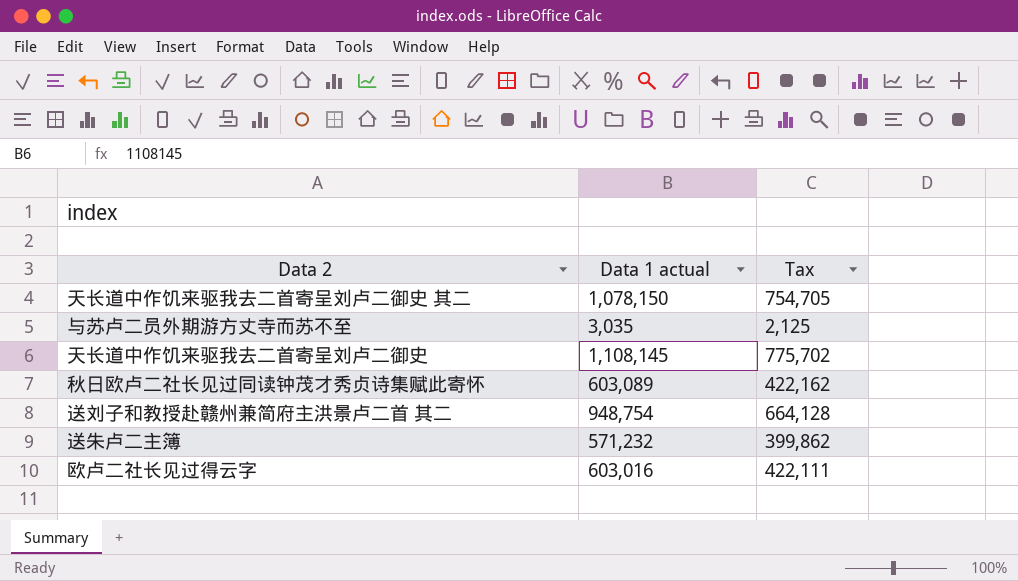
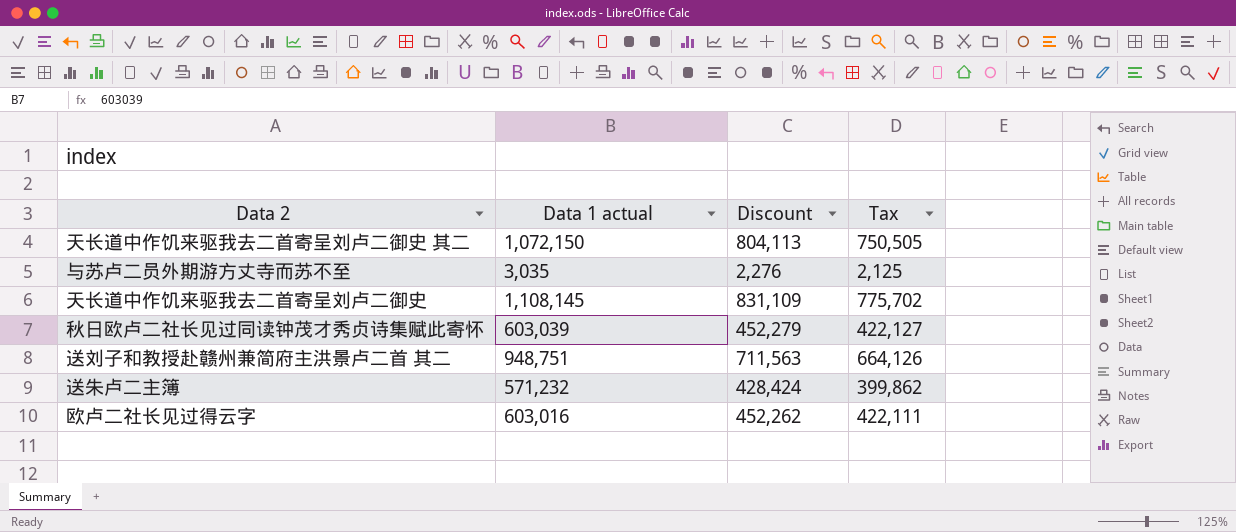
column Discount | formula: none -> [Data 1 actual] * 0.75
天长道中作饥来驱我去二首寄呈刘卢二御史 其二 | Data 1 actual: 1,078,150 -> 1,072,150
天长道中作饥来驱我去二首寄呈刘卢二御史 其二 | Tax: 754,705 -> 750,505
秋日欧卢二社长见过同读钟茂才秀贞诗集赋此寄怀 | Data 1 actual: 603,089 -> 603,039
秋日欧卢二社长见过同读钟茂才秀贞诗集赋此寄怀 | Tax: 422,162 -> 422,127
送刘子和教授赴赣州兼简府主洪景卢二首 其二 | Data 1 actual: 948,754 -> 948,751
送刘子和教授赴赣州兼简府主洪景卢二首 其二 | Tax: 664,128 -> 664,126

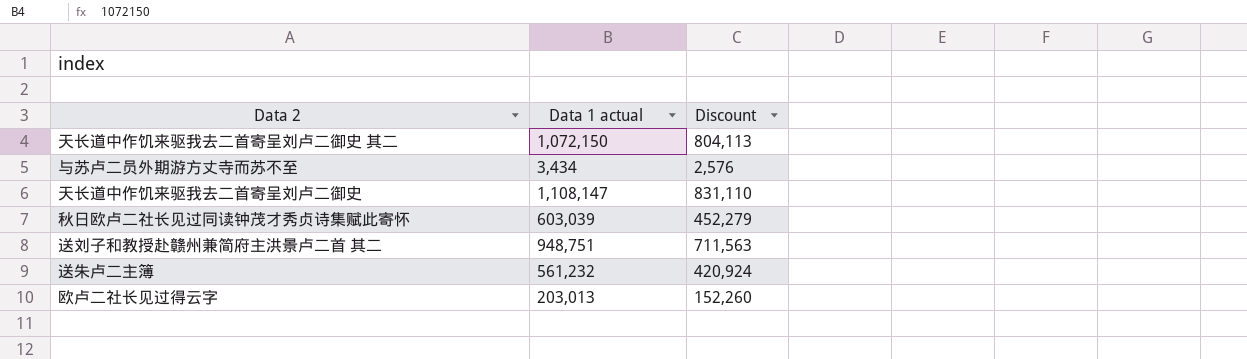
column Tax | formula: [Data 1 actual] * 0.7 -> none
与苏卢二员外期游方丈寺而苏不至 | Data 1 actual: 3,035 -> 3,434
与苏卢二员外期游方丈寺而苏不至 | Discount: 2,276 -> 2,576
天长道中作饥来驱我去二首寄呈刘卢二御史 | Data 1 actual: 1,108,145 -> 1,108,147
天长道中作饥来驱我去二首寄呈刘卢二御史 | Discount: 831,109 -> 831,110
送朱卢二主簿 | Data 1 actual: 571,232 -> 561,232
送朱卢二主簿 | Discount: 428,424 -> 420,924
欧卢二社长见过得云字 | Data 1 actual: 603,016 -> 203,013
欧卢二社长见过得云字 | Discount: 452,262 -> 152,260

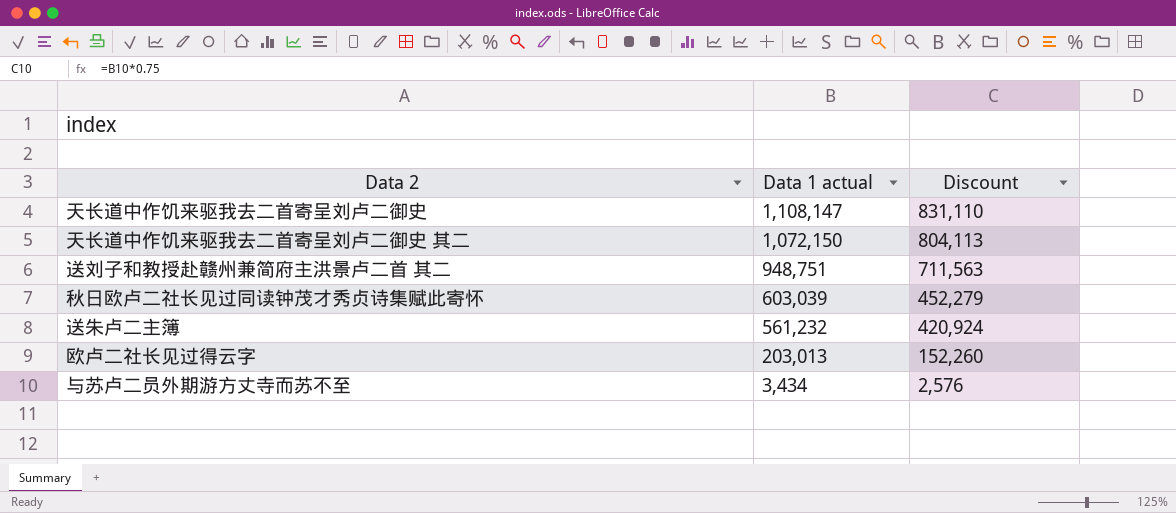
row order: none -> Data 1 actual descending

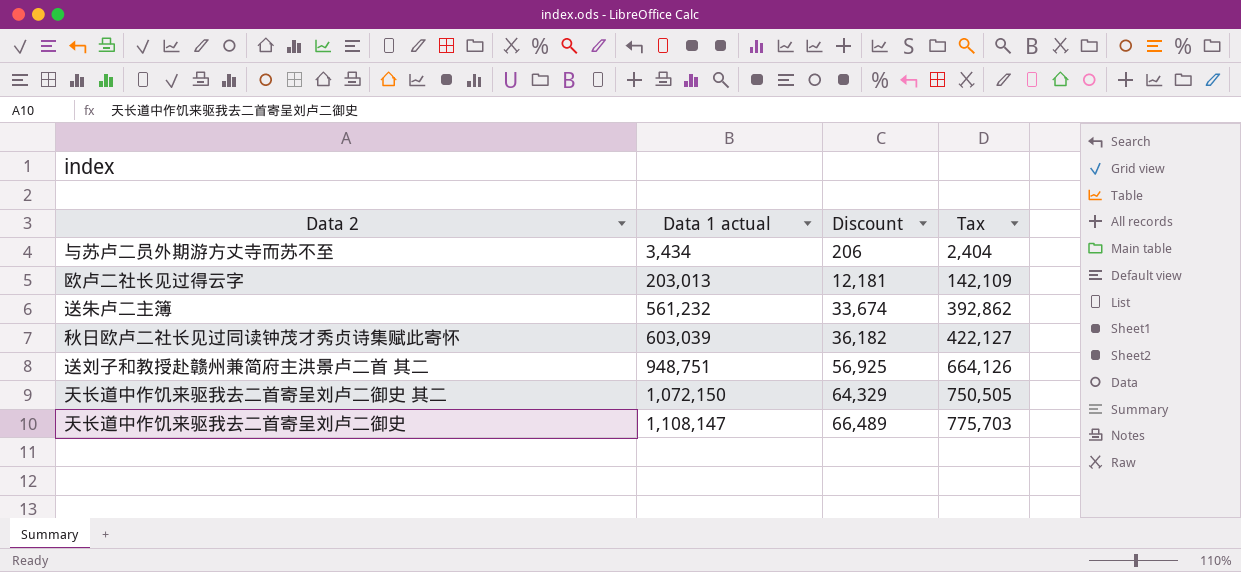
row order: Data 1 actual descending -> Data 1 actual ascending
column Discount | formula: [Data 1 actual] * 0.75 -> [Data 1 actual] * 0.06
column Tax | formula: none -> [Data 1 actual] * 0.7

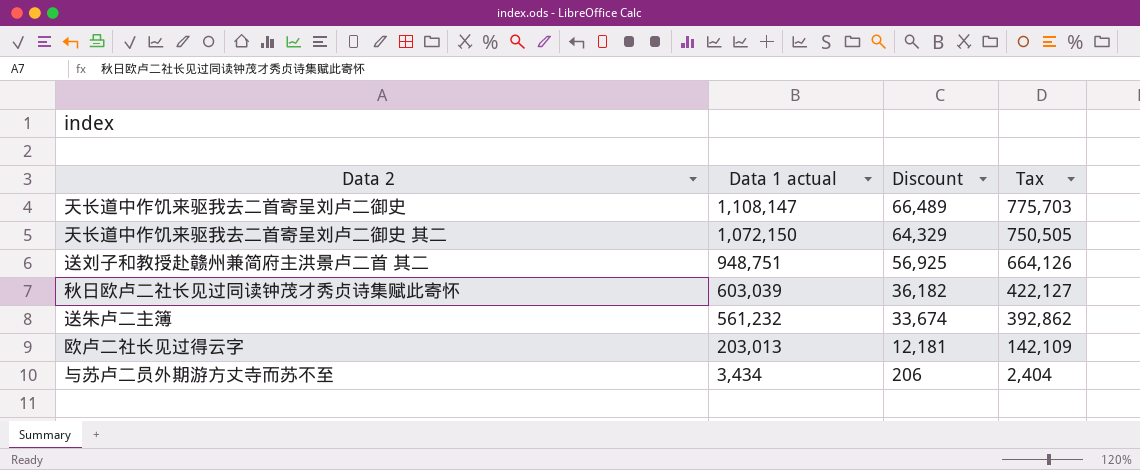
row order: Data 1 actual ascending -> Data 1 actual descending

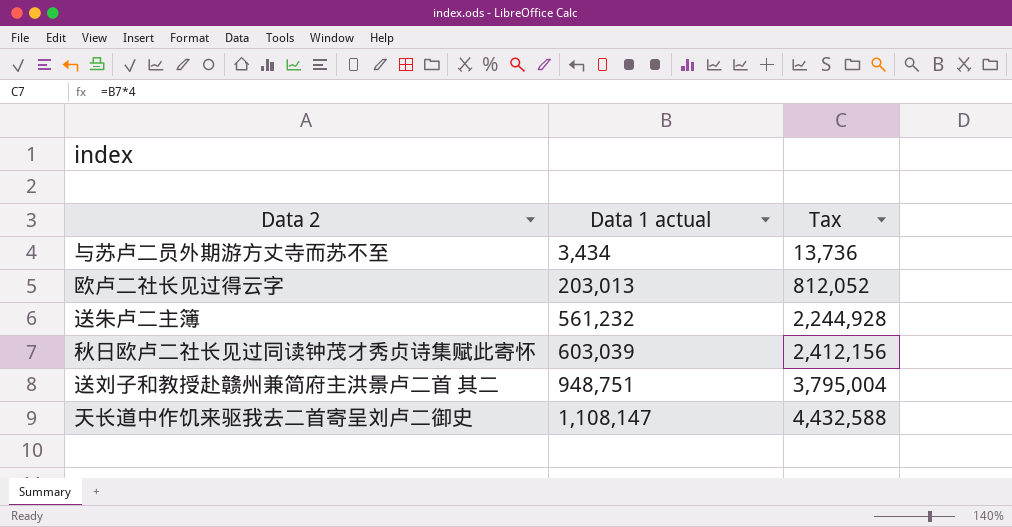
row order: Data 1 actual descending -> Data 1 actual ascending
column Discount | formula: [Data 1 actual] * 0.06 -> none
column Tax | formula: [Data 1 actual] * 0.7 -> [Data 1 actual] * 4
row 天长道中作饥来驱我去二首寄呈刘卢二御史 其二: 1,072,150 | 64,329 | 750,505 -> none

